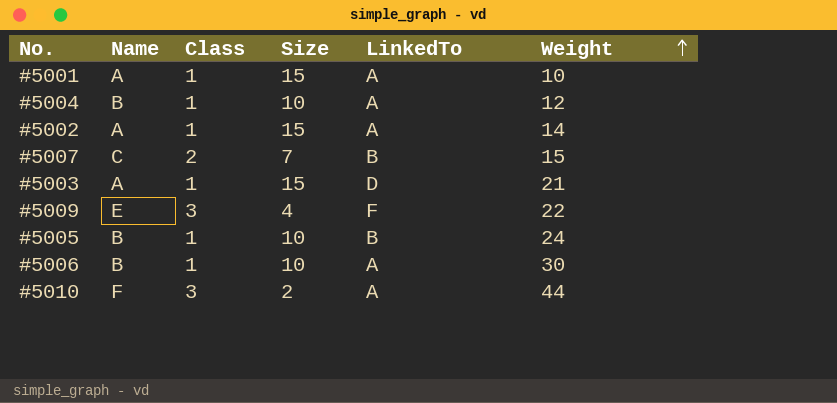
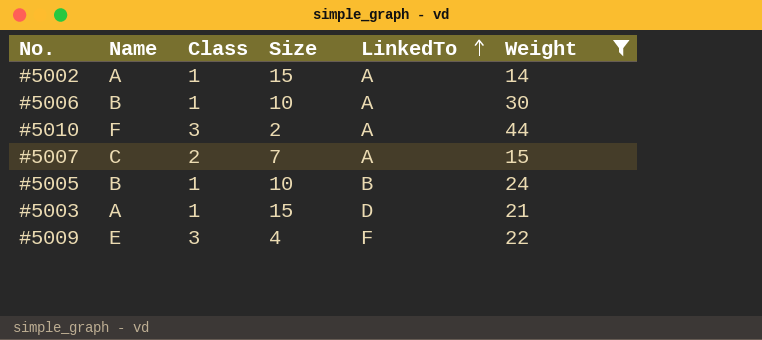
filter: none -> Weight >= 14
row order: Weight ascending -> LinkedTo ascending
#5007 | LinkedTo: B -> A

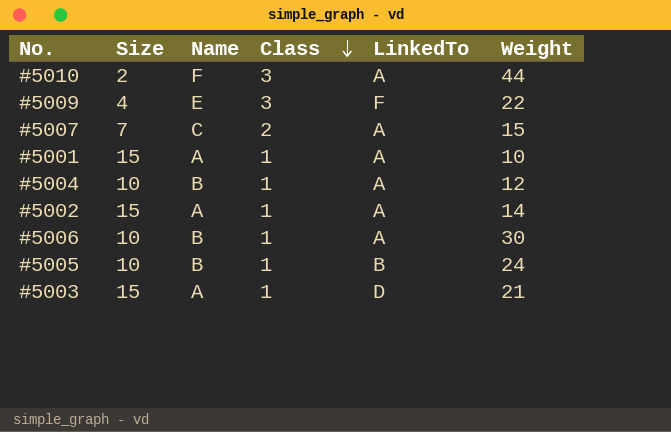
filter: Weight >= 14 -> none
row order: LinkedTo ascending -> Class descending
column Size | position: 4 -> 2

